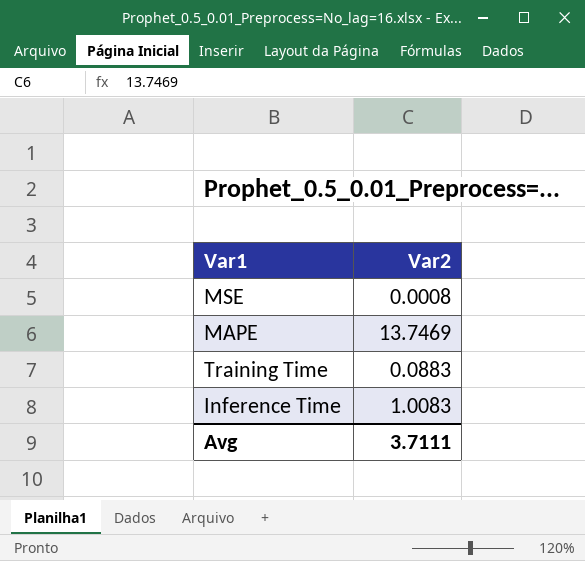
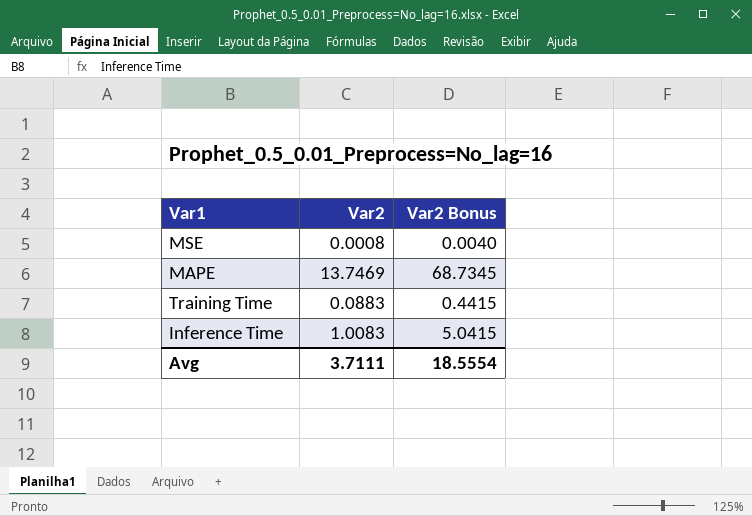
column Var2 Bonus | formula: none -> [Var2] * 5

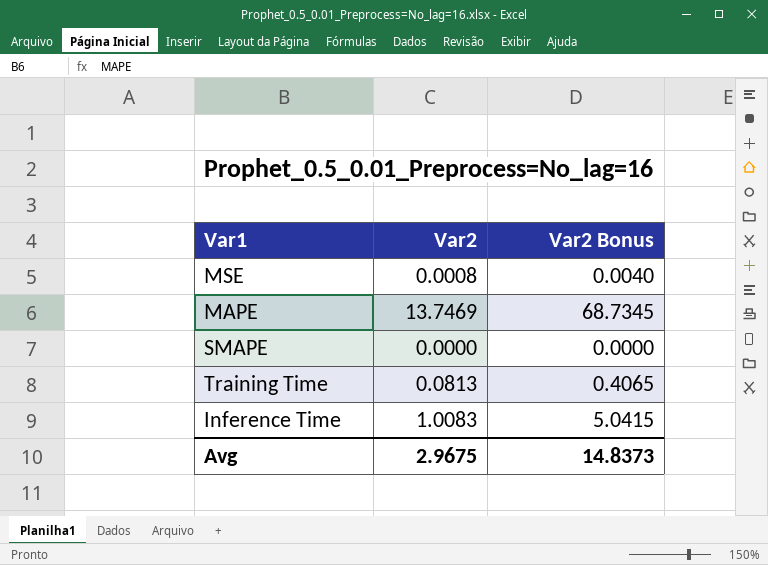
row SMAPE: none -> 0.0000 | 0.0000
Training Time | Var2: 0.0883 -> 0.0813
Training Time | Var2 Bonus: 0.4415 -> 0.4065
Avg | Var2: 3.7111 -> 2.9675
Avg | Var2 Bonus: 18.5554 -> 14.8373

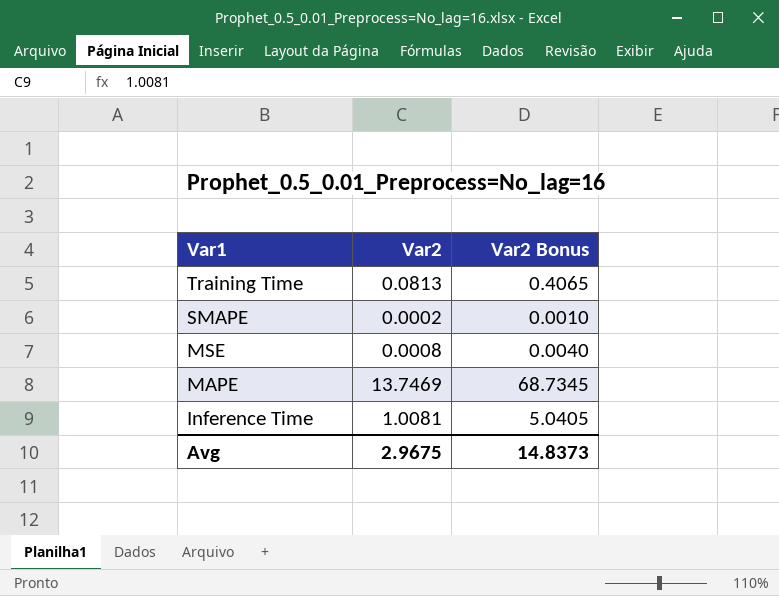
row order: none -> Var1 descending
SMAPE | Var2: 0.0000 -> 0.0002
SMAPE | Var2 Bonus: 0.0000 -> 0.0010
Inference Time | Var2: 1.0083 -> 1.0081
Inference Time | Var2 Bonus: 5.0415 -> 5.0405

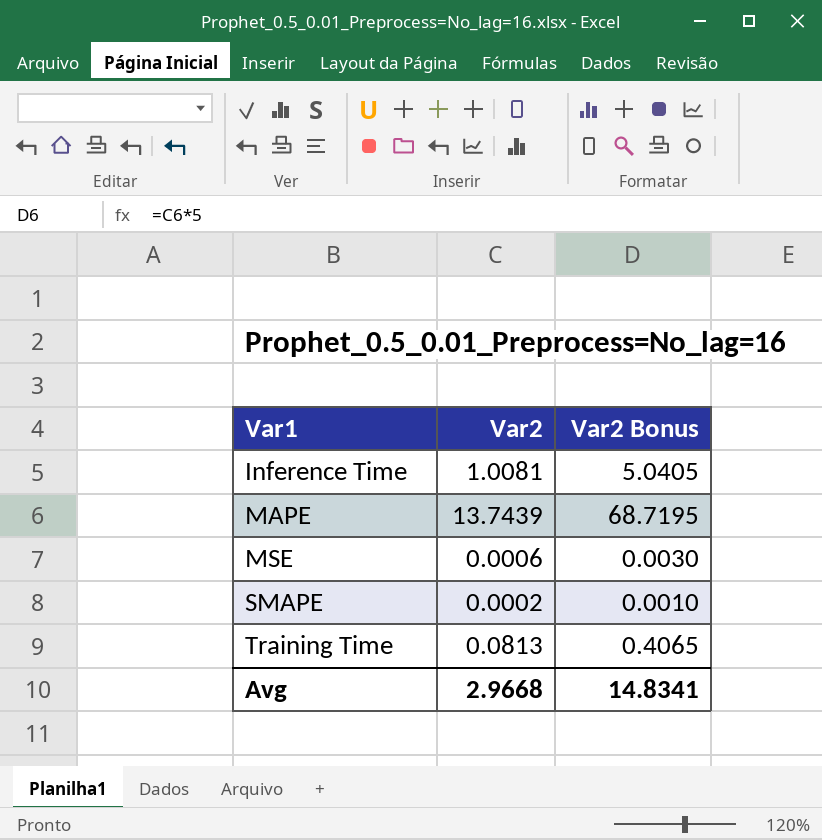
row order: Var1 descending -> Var1 ascending
MAPE | Var2: 13.7469 -> 13.7439
MAPE | Var2 Bonus: 68.7345 -> 68.7195
MSE | Var2: 0.0008 -> 0.0006
MSE | Var2 Bonus: 0.0040 -> 0.0030
Avg | Var2: 2.9675 -> 2.9668
Avg | Var2 Bonus: 14.8373 -> 14.8341

